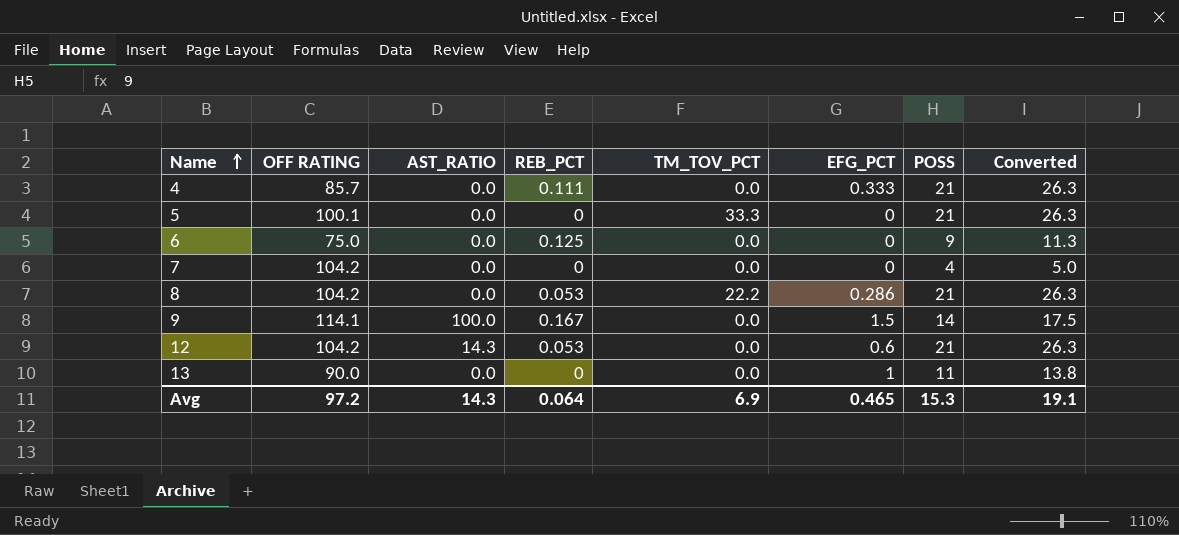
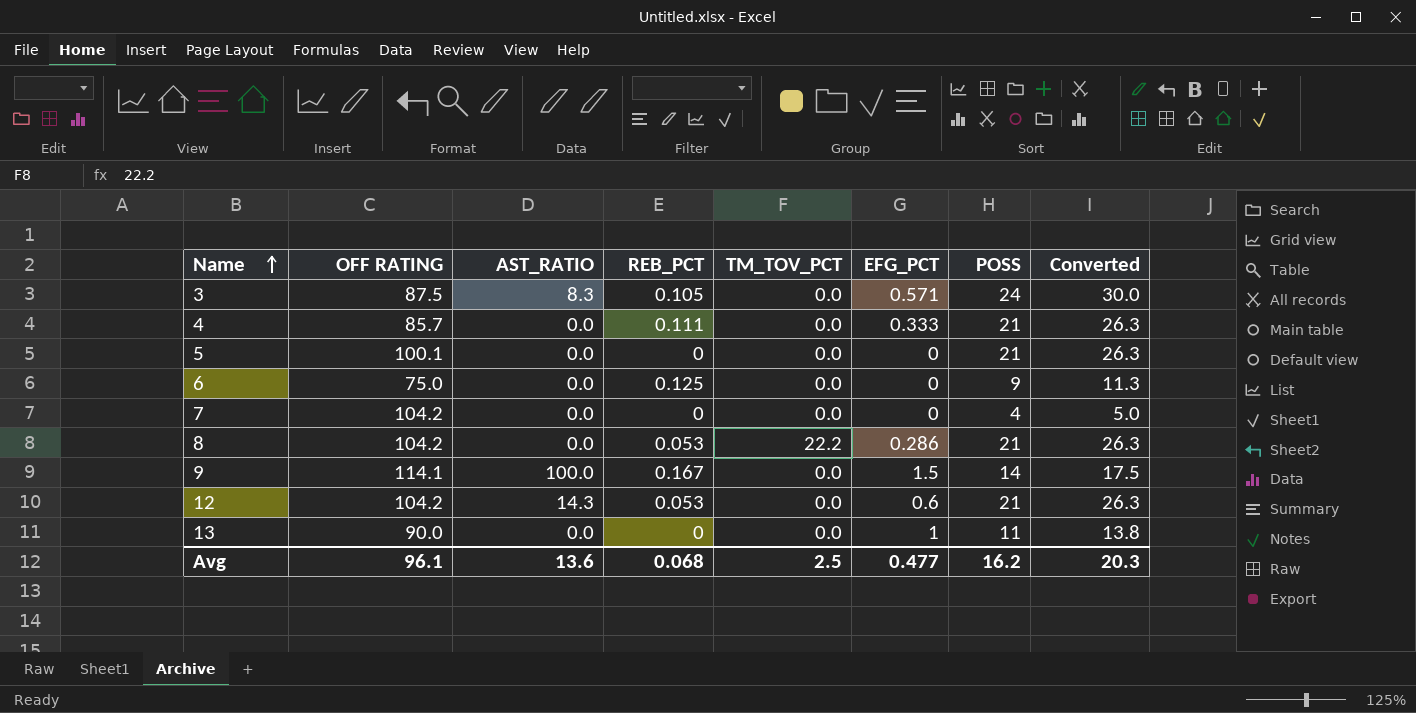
row 3: none -> 87.5 | 8.3 | 0.105 | 0.0 | 0.571 | 24 | 30.0
5 | TM_TOV_PCT: 33.3 -> 0.0
Avg | OFF RATING: 97.2 -> 96.1
Avg | AST_RATIO: 14.3 -> 13.6
Avg | REB_PCT: 0.064 -> 0.068
Avg | TM_TOV_PCT: 6.9 -> 2.5
Avg | EFG_PCT: 0.465 -> 0.477
Avg | POSS: 15.3 -> 16.2
Avg | Converted: 19.1 -> 20.3

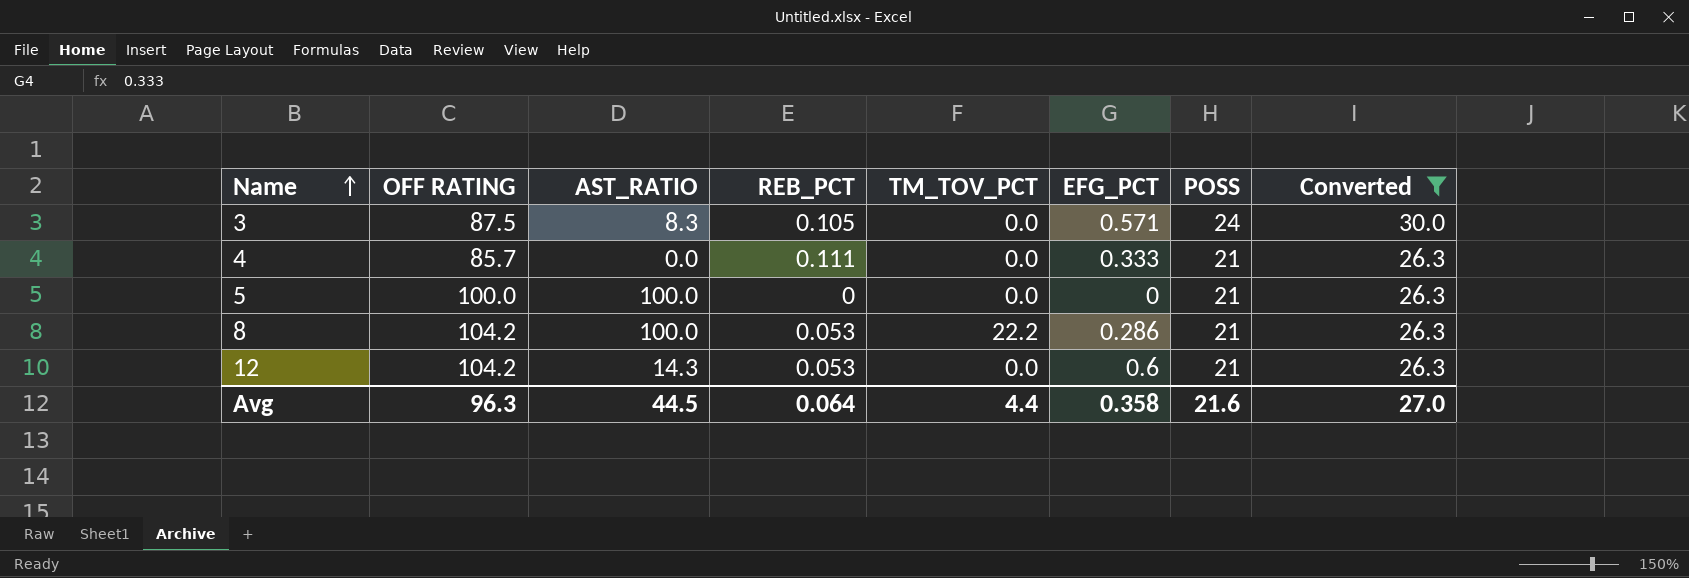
filter: none -> Converted >= 26.3
5 | OFF RATING: 100.1 -> 100.0
5 | AST_RATIO: 0.0 -> 100.0
8 | AST_RATIO: 0.0 -> 100.0
Avg | OFF RATING: 96.1 -> 96.3
Avg | AST_RATIO: 13.6 -> 44.5
Avg | REB_PCT: 0.068 -> 0.064
Avg | TM_TOV_PCT: 2.5 -> 4.4
Avg | EFG_PCT: 0.477 -> 0.358
Avg | POSS: 16.2 -> 21.6
Avg | Converted: 20.3 -> 27.0

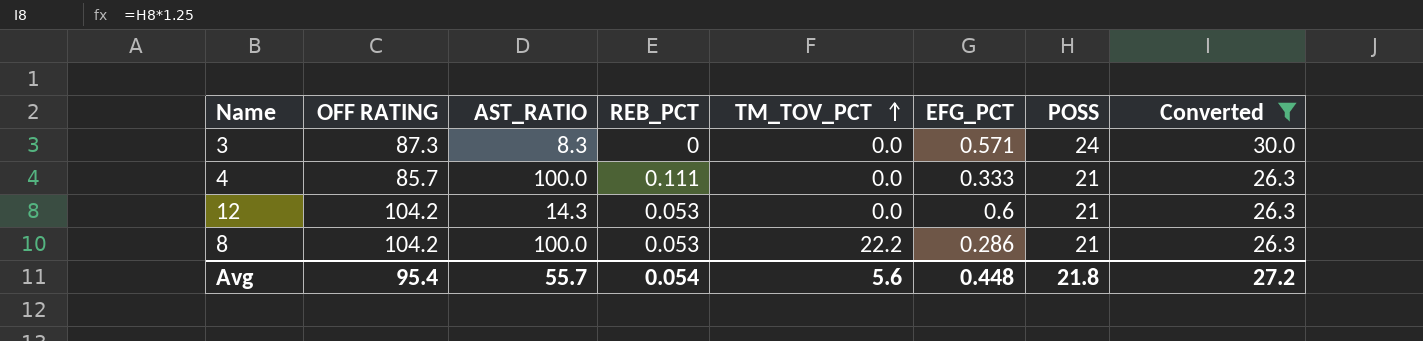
row order: Name ascending -> TM_TOV_PCT ascending
row 5: 100.0 | 100.0 | 0 | 0.0 | 0 | 21 | 26.3 -> none
3 | OFF RATING: 87.5 -> 87.3
3 | REB_PCT: 0.105 -> 0
4 | AST_RATIO: 0.0 -> 100.0
Avg | OFF RATING: 96.3 -> 95.4
Avg | AST_RATIO: 44.5 -> 55.7
Avg | REB_PCT: 0.064 -> 0.054
Avg | TM_TOV_PCT: 4.4 -> 5.6
Avg | EFG_PCT: 0.358 -> 0.448
Avg | POSS: 21.6 -> 21.8
Avg | Converted: 27.0 -> 27.2

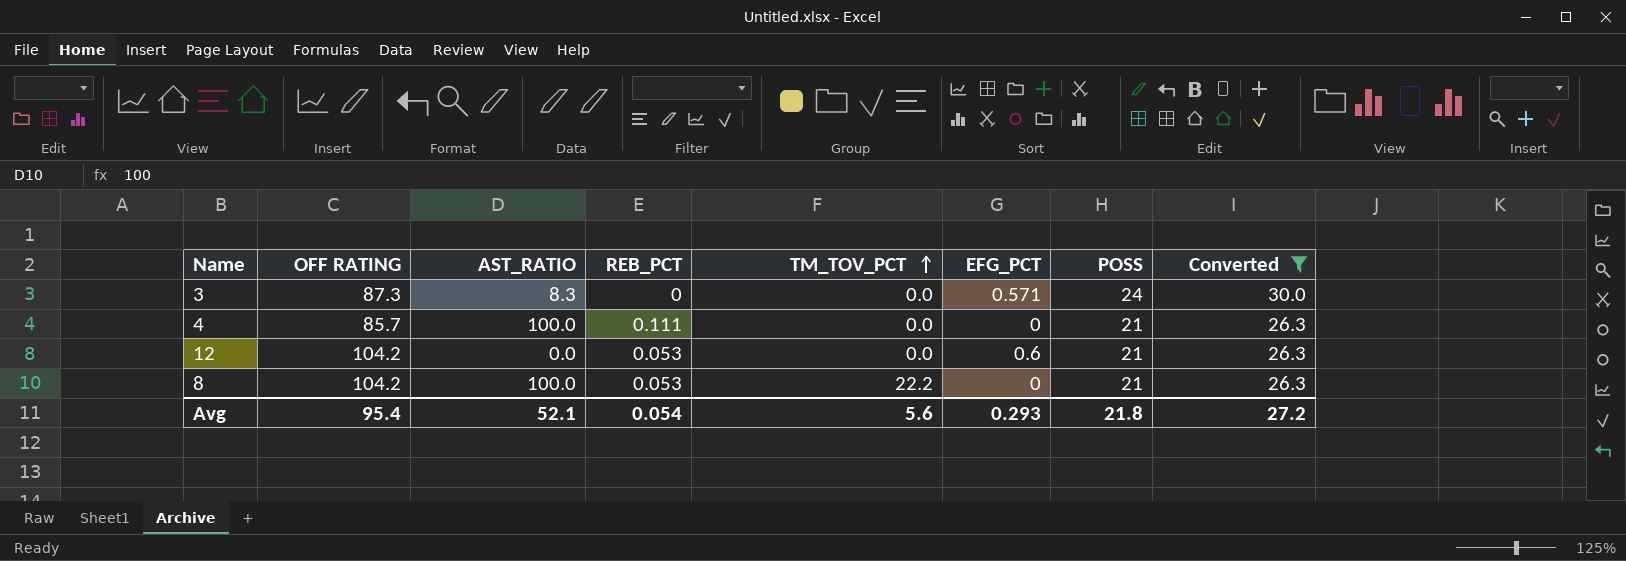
4 | EFG_PCT: 0.333 -> 0
12 | AST_RATIO: 14.3 -> 0.0
8 | EFG_PCT: 0.286 -> 0
Avg | AST_RATIO: 55.7 -> 52.1
Avg | EFG_PCT: 0.448 -> 0.293

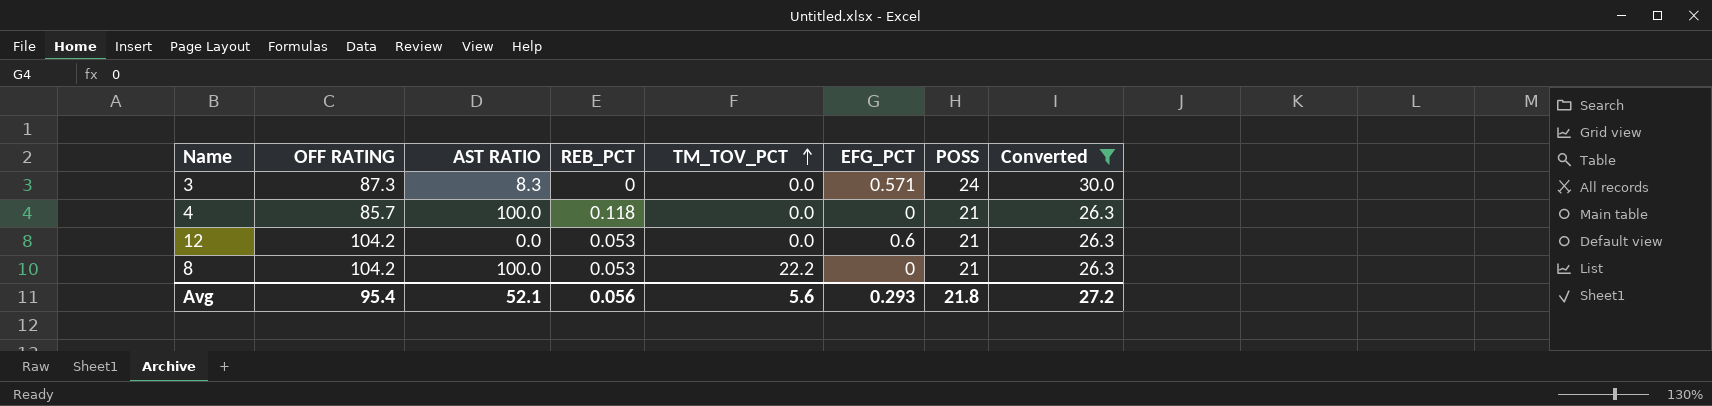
column name: AST_RATIO -> AST RATIO
4 | REB_PCT: 0.111 -> 0.118
Avg | REB_PCT: 0.054 -> 0.056

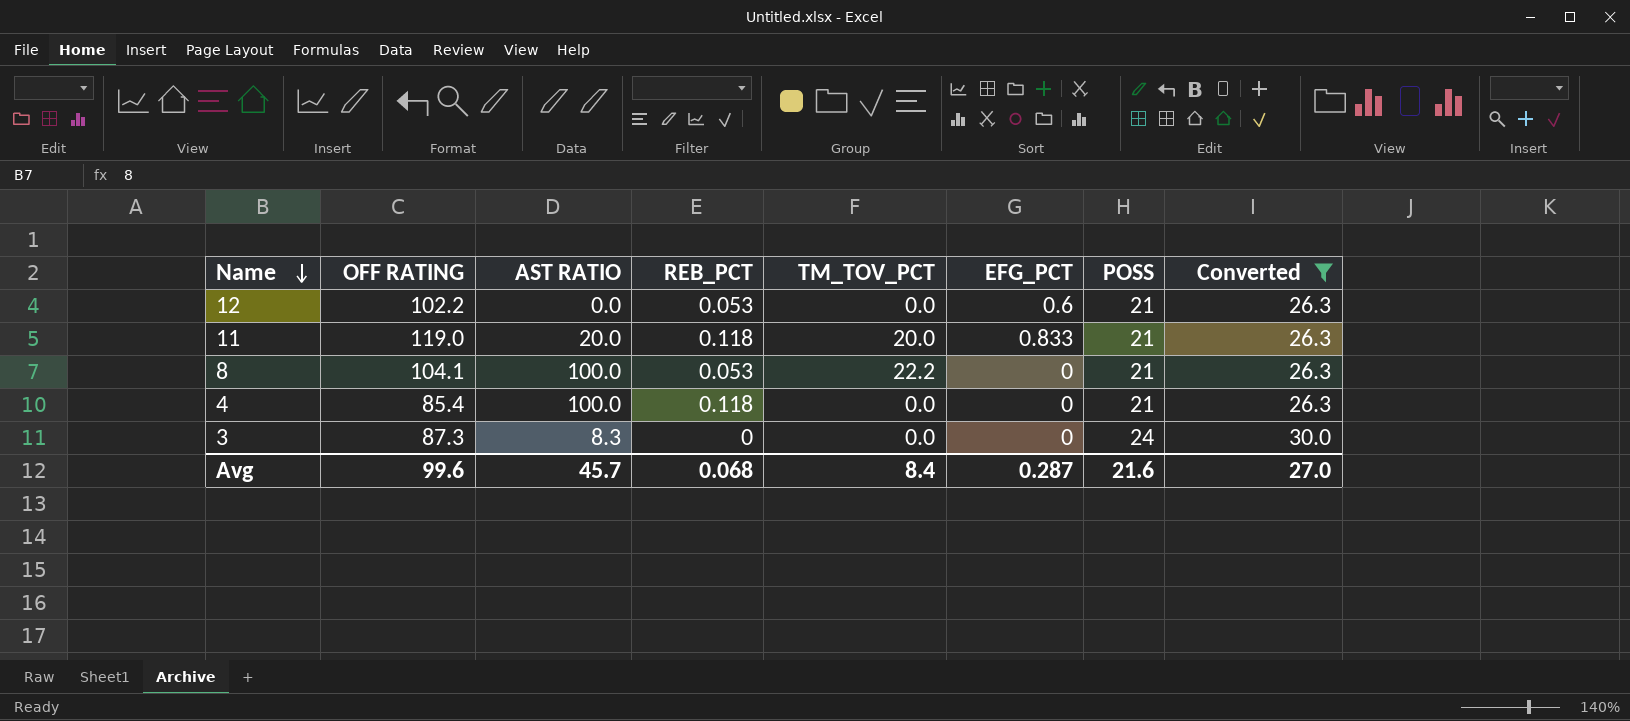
row order: TM_TOV_PCT ascending -> Name descending
12 | OFF RATING: 104.2 -> 102.2
row 11: none -> 119.0 | 20.0 | 0.118 | 20.0 | 0.833 | 21 | 26.3
8 | OFF RATING: 104.2 -> 104.1
4 | OFF RATING: 85.7 -> 85.4
3 | EFG_PCT: 0.571 -> 0
Avg | OFF RATING: 95.4 -> 99.6
Avg | AST RATIO: 52.1 -> 45.7
Avg | REB_PCT: 0.056 -> 0.068
Avg | TM_TOV_PCT: 5.6 -> 8.4
Avg | EFG_PCT: 0.293 -> 0.287
Avg | POSS: 21.8 -> 21.6
Avg | Converted: 27.2 -> 27.0

